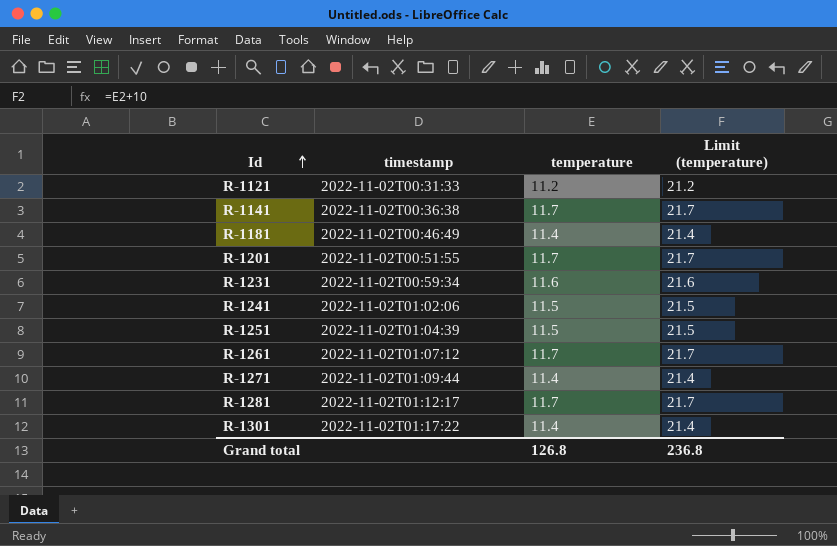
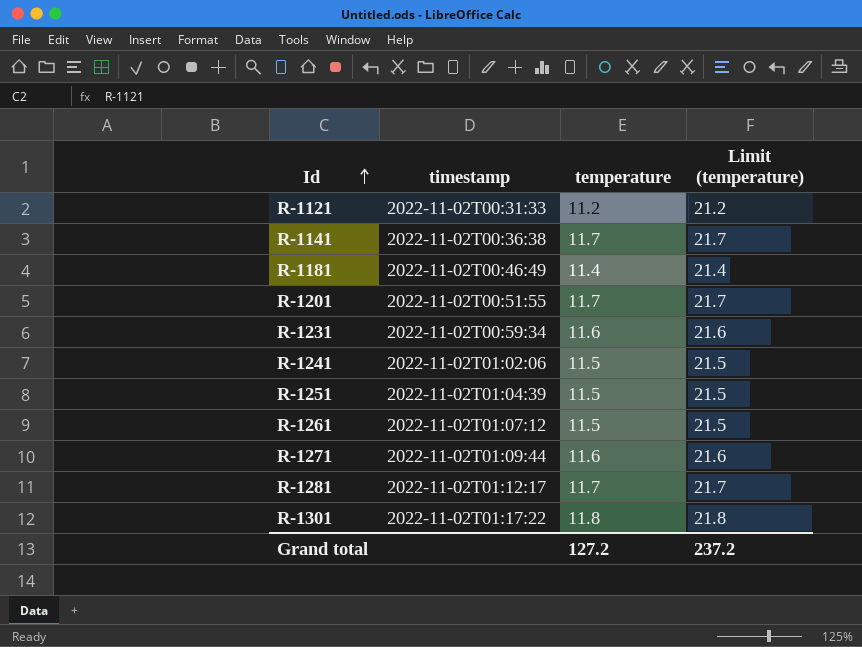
R-1261 | temperature: 11.7 -> 11.5
R-1261 | Limit (temperature): 21.7 -> 21.5
R-1271 | temperature: 11.4 -> 11.6
R-1271 | Limit (temperature): 21.4 -> 21.6
R-1301 | temperature: 11.4 -> 11.8
R-1301 | Limit (temperature): 21.4 -> 21.8
Grand total | temperature: 126.8 -> 127.2
Grand total | Limit (temperature): 236.8 -> 237.2

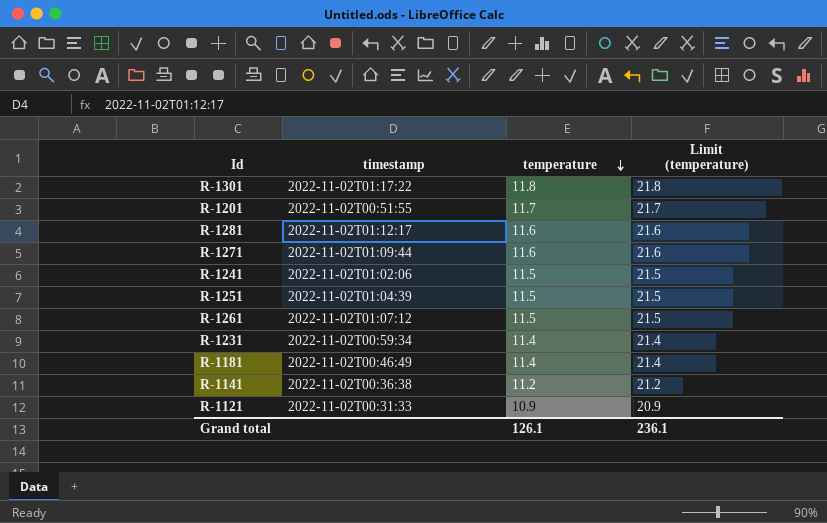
row order: Id ascending -> temperature descending
R-1281 | temperature: 11.7 -> 11.6
R-1281 | Limit (temperature): 21.7 -> 21.6
R-1231 | temperature: 11.6 -> 11.4
R-1231 | Limit (temperature): 21.6 -> 21.4
R-1141 | temperature: 11.7 -> 11.2
R-1141 | Limit (temperature): 21.7 -> 21.2
R-1121 | temperature: 11.2 -> 10.9
R-1121 | Limit (temperature): 21.2 -> 20.9
Grand total | temperature: 127.2 -> 126.1
Grand total | Limit (temperature): 237.2 -> 236.1

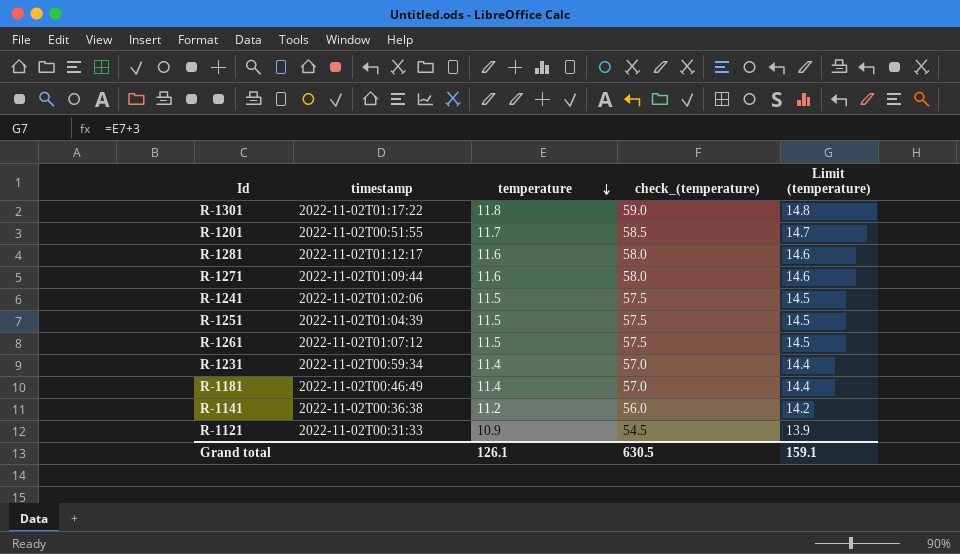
column check_(temperature) | formula: none -> [temperature] * 5
column Limit (temperature) | formula: [temperature] + 10 -> [temperature] + 3
Grand total | Limit (temperature): 236.1 -> 159.1

